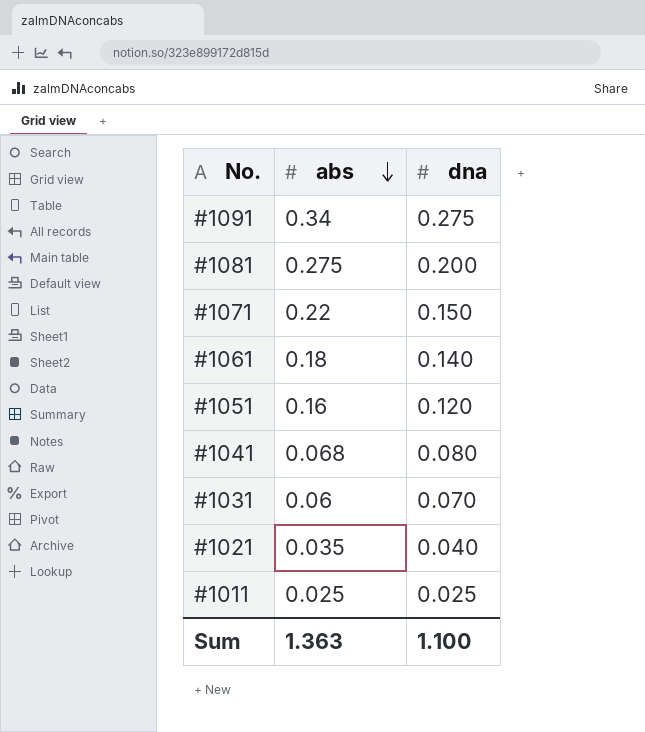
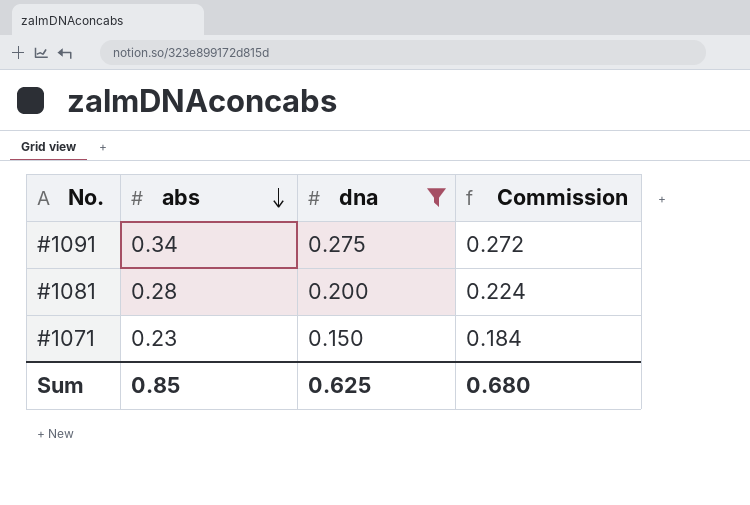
filter: none -> dna >= 0.150
column Commission | formula: none -> [abs] * 0.8
#1081 | abs: 0.275 -> 0.28
#1071 | abs: 0.22 -> 0.23
Sum | abs: 1.363 -> 0.85
Sum | dna: 1.100 -> 0.625

